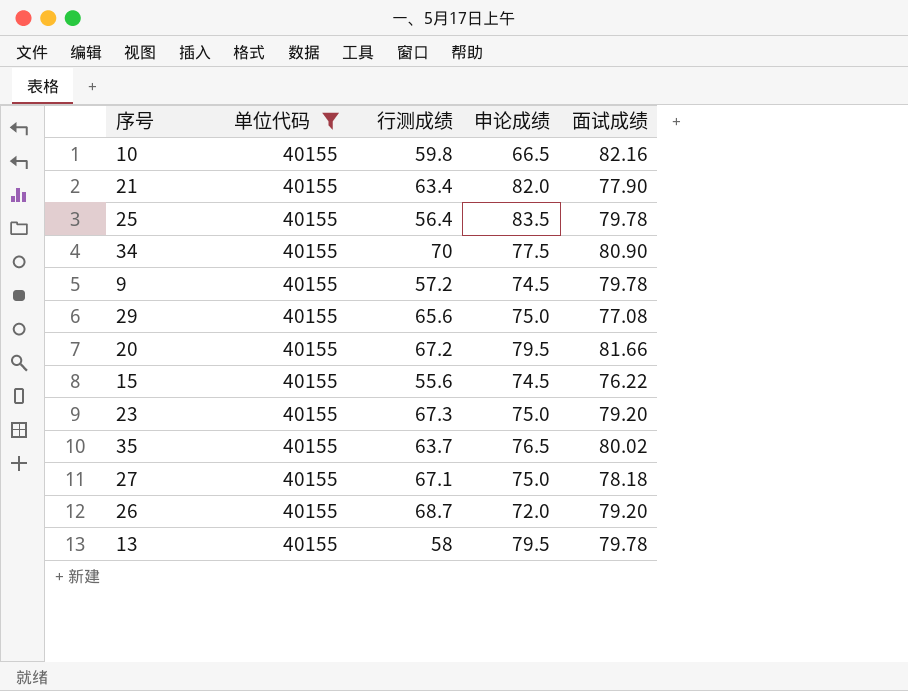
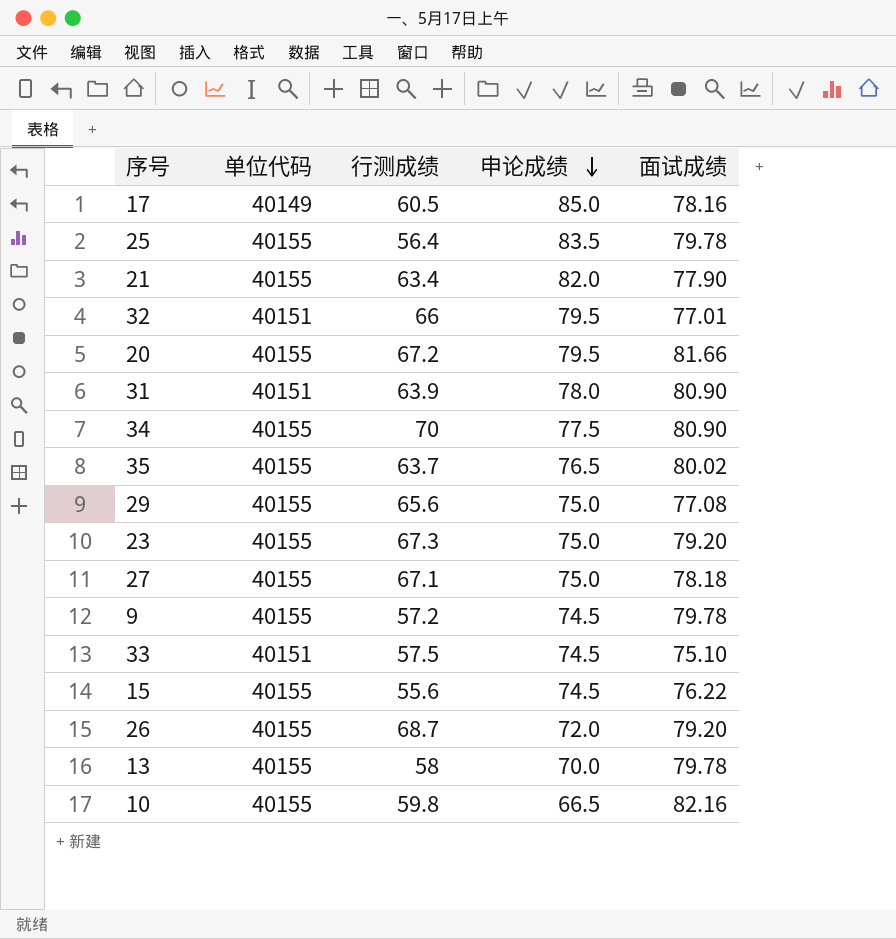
filter: 单位代码 = 40155 -> none
row order: none -> 申论成绩 descending
13 | 申论成绩: 79.5 -> 70.0

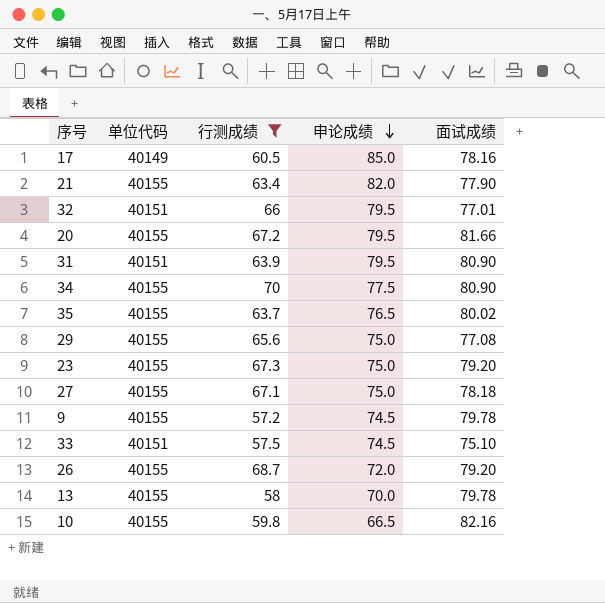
filter: none -> 行测成绩 >= 57.2
31 | 申论成绩: 78.0 -> 79.5

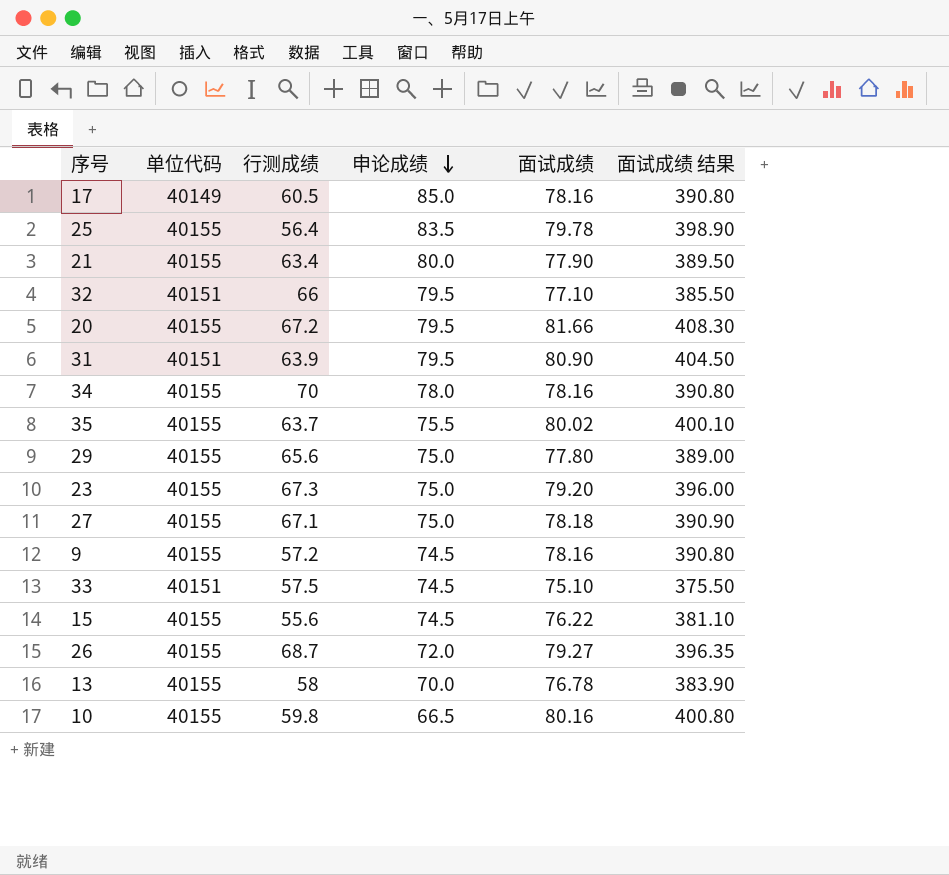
filter: 行测成绩 >= 57.2 -> none
column 面试成绩 结果 | formula: none -> [面试成绩] * 5
21 | 申论成绩: 82.0 -> 80.0
32 | 面试成绩: 77.01 -> 77.10
34 | 申论成绩: 77.5 -> 78.0
34 | 面试成绩: 80.90 -> 78.16
35 | 申论成绩: 76.5 -> 75.5
29 | 面试成绩: 77.08 -> 77.80
9 | 面试成绩: 79.78 -> 78.16
26 | 面试成绩: 79.20 -> 79.27
13 | 面试成绩: 79.78 -> 76.78
10 | 面试成绩: 82.16 -> 80.16

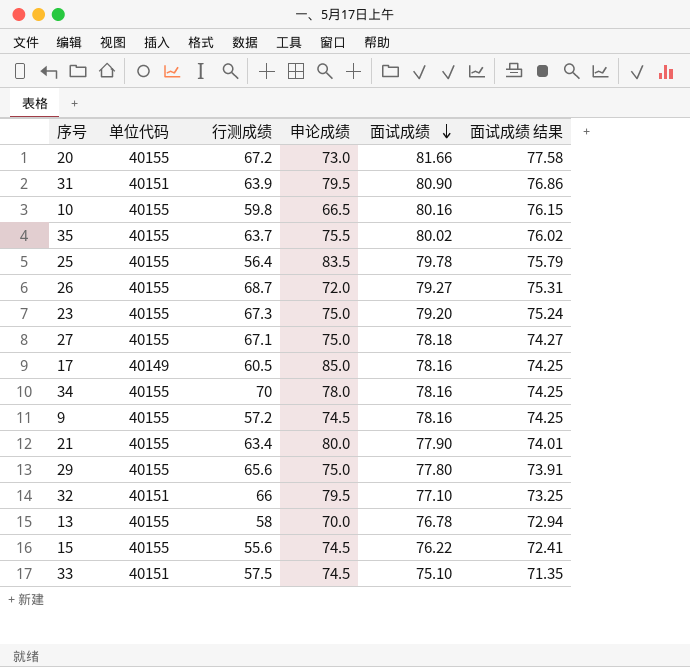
row order: 申论成绩 descending -> 面试成绩 descending
column 面试成绩 结果 | formula: [面试成绩] * 5 -> [面试成绩] * 0.95
20 | 申论成绩: 79.5 -> 73.0

